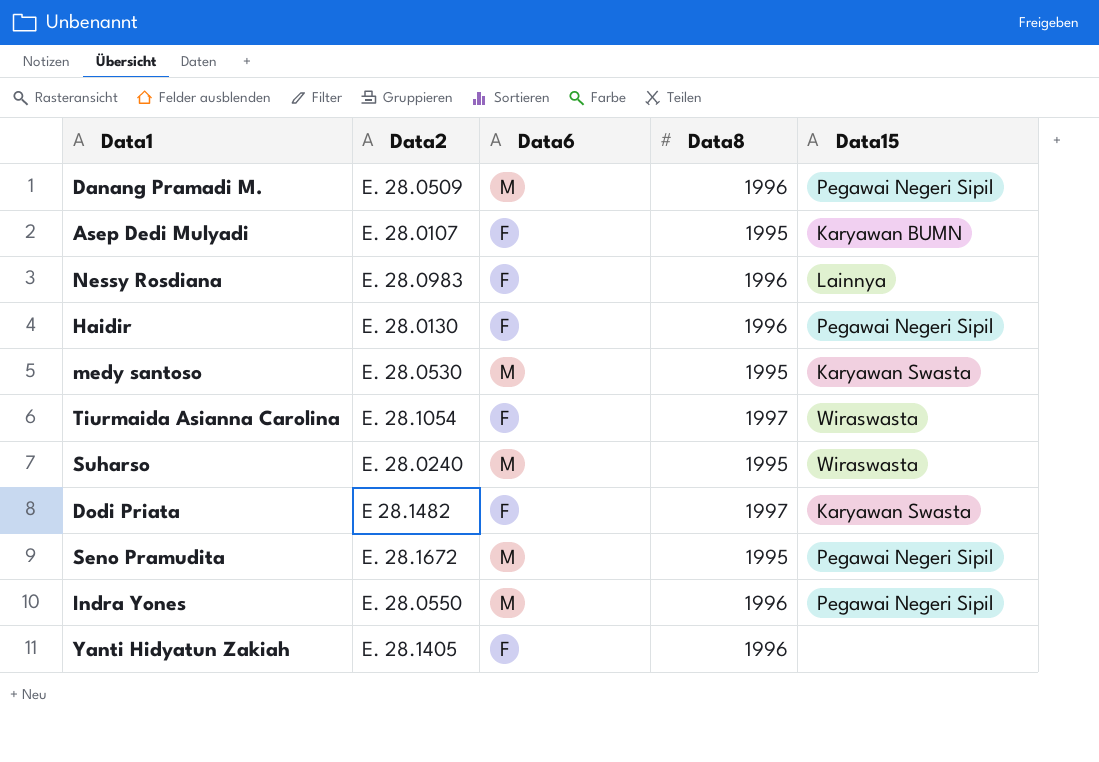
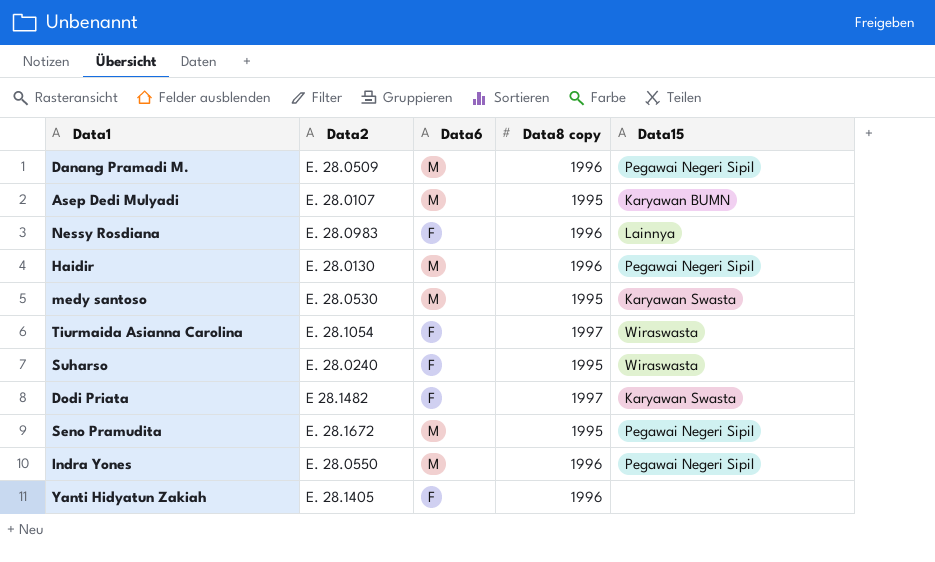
column name: Data8 -> Data8 copy
Asep Dedi Mulyadi | Data6: F -> M
Haidir | Data6: F -> M
Suharso | Data6: M -> F

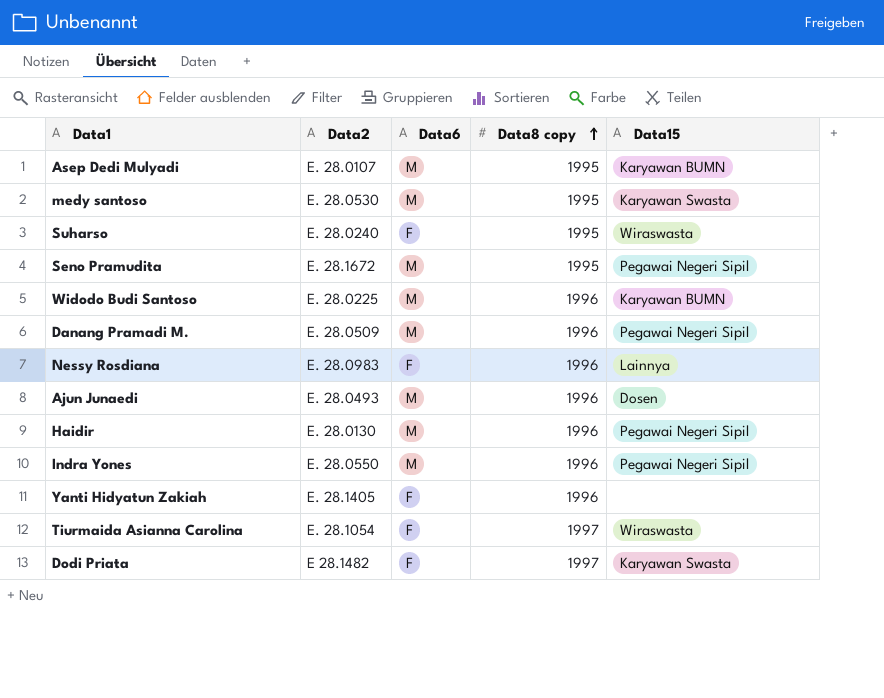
row order: none -> Data8 copy ascending
row Widodo Budi Santoso: none -> E. 28.0225 | M | 1996 | Karyawan BUMN
row Ajun Junaedi: none -> E. 28.0493 | M | 1996 | Dosen

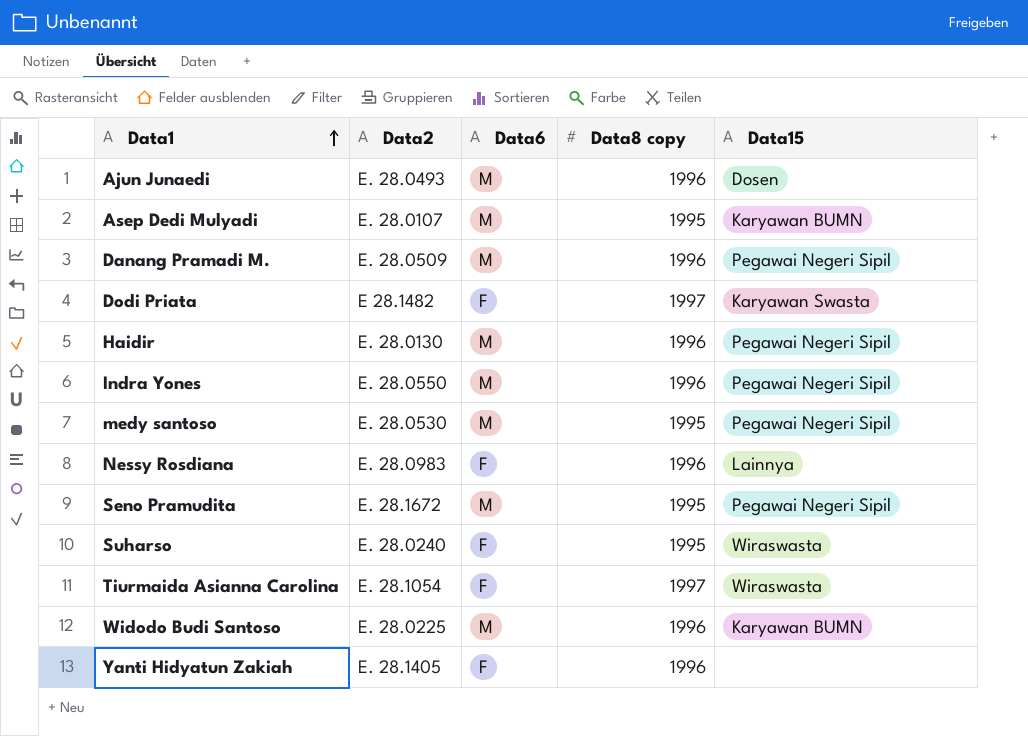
row order: Data8 copy ascending -> Data1 ascending
medy santoso | Data15: Karyawan Swasta -> Pegawai Negeri Sipil

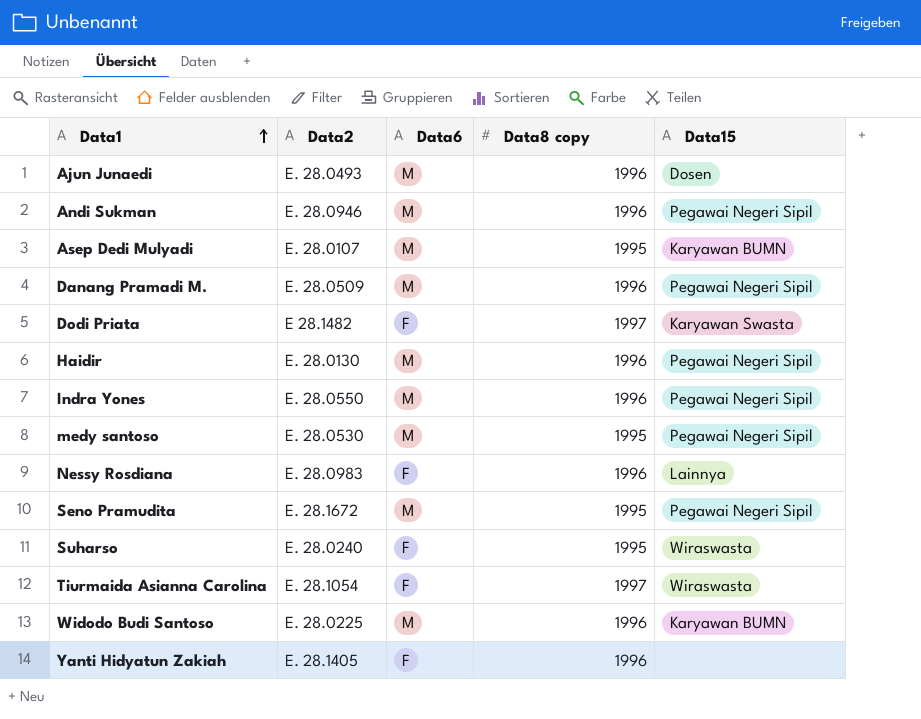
row Andi Sukman: none -> E. 28.0946 | M | 1996 | Pegawai Negeri Sipil

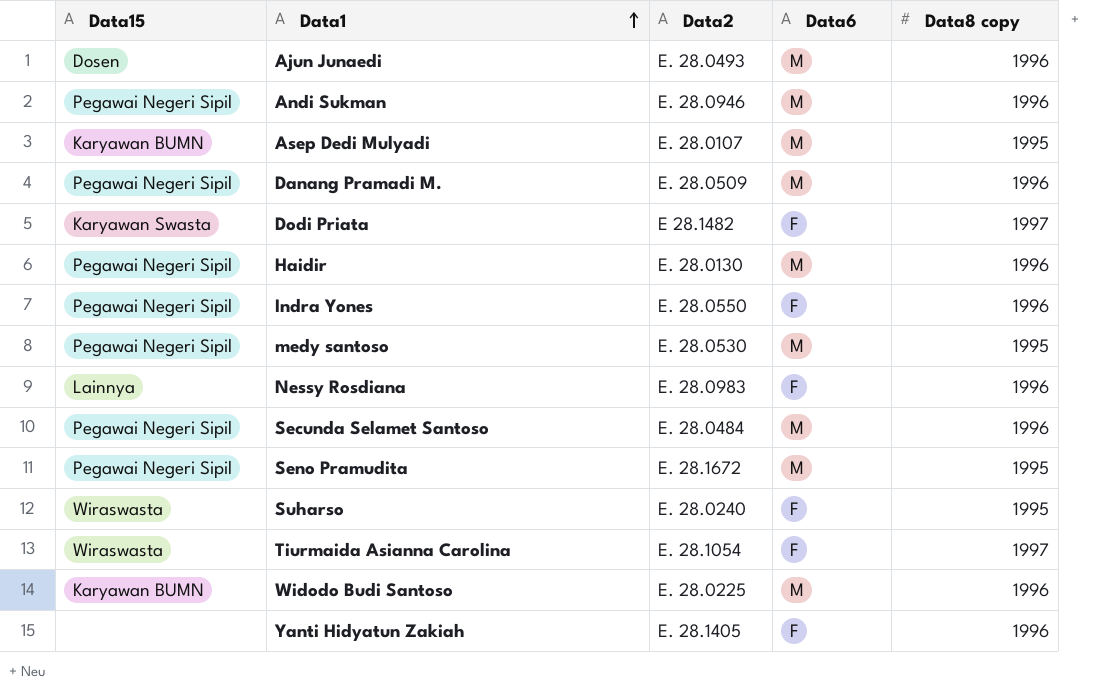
column Data15 | position: 5 -> 1
Indra Yones | Data6: M -> F
row Secunda Selamet Santoso: none -> Pegawai Negeri Sipil | E. 28.0484 | M | 1996

